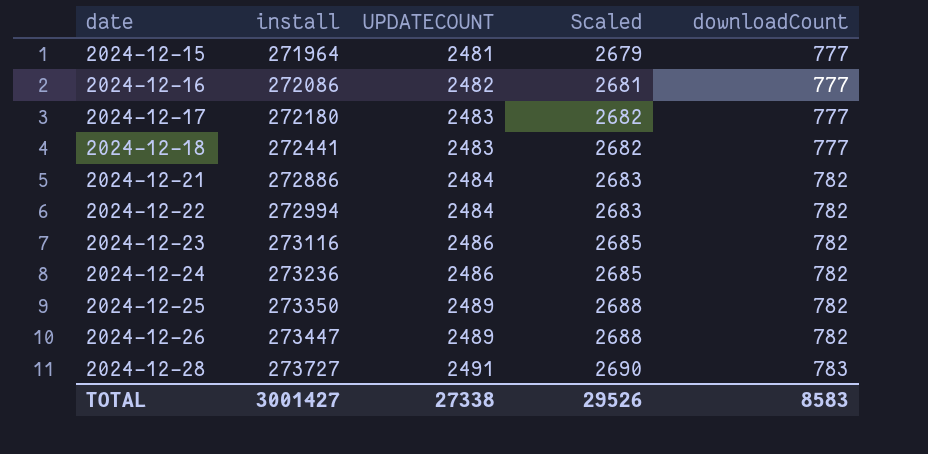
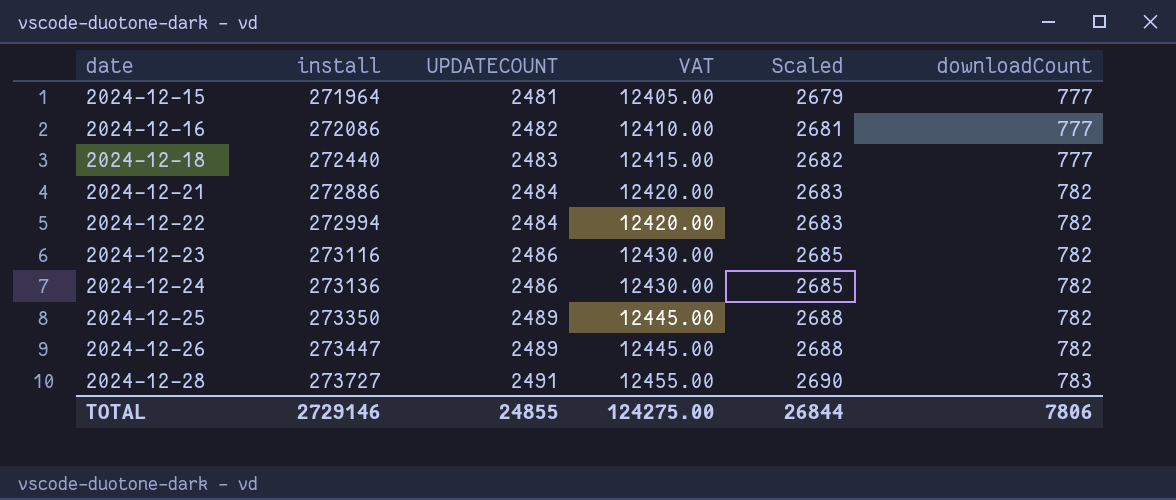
column VAT | formula: none -> [UPDATECOUNT] * 5
row 2024-12-17: 272180 | 2483 | 2682 | 777 -> none
2024-12-18 | install: 272441 -> 272440
2024-12-24 | install: 273236 -> 273136
TOTAL | install: 3001427 -> 2729146
TOTAL | UPDATECOUNT: 27338 -> 24855
TOTAL | Scaled: 29526 -> 26844
TOTAL | downloadCount: 8583 -> 7806

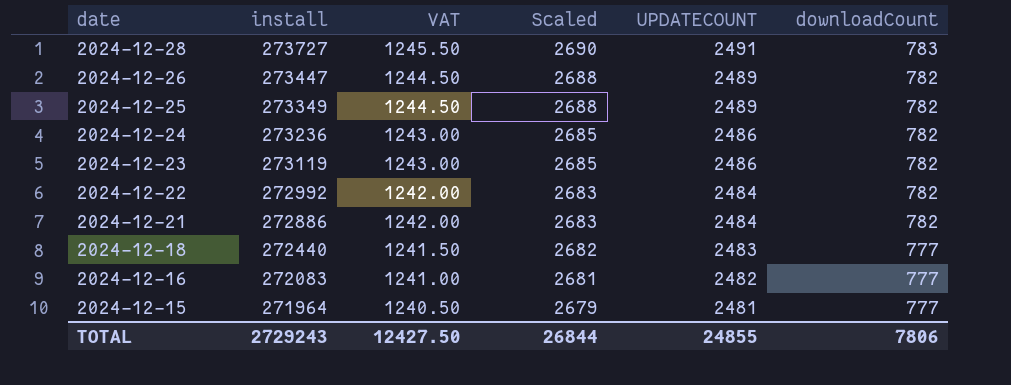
row order: date ascending -> date descending
column VAT | formula: [UPDATECOUNT] * 5 -> [UPDATECOUNT] * 0.5
column UPDATECOUNT | position: 3 -> 5
2024-12-25 | install: 273350 -> 273349
2024-12-24 | install: 273136 -> 273236
2024-12-23 | install: 273116 -> 273119
2024-12-22 | install: 272994 -> 272992
2024-12-16 | install: 272086 -> 272083
TOTAL | install: 2729146 -> 2729243
TOTAL | VAT: 124275.00 -> 12427.50

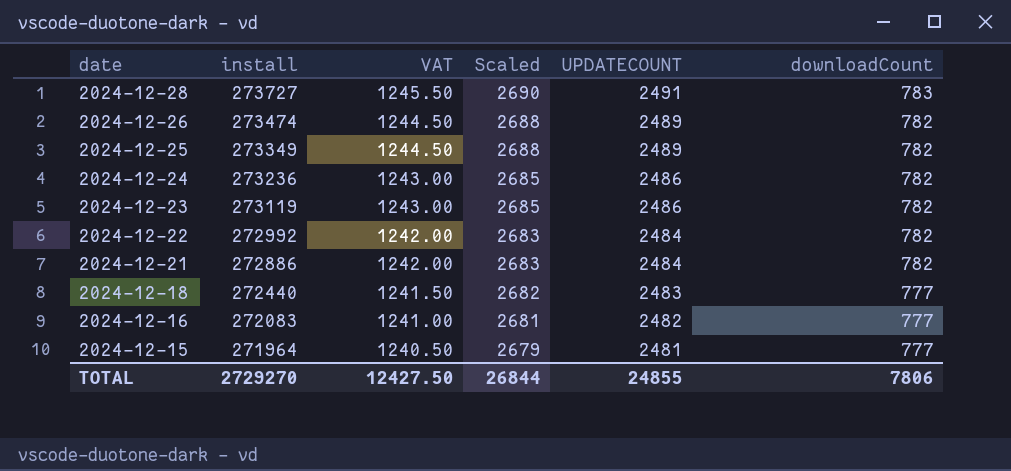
2024-12-26 | install: 273447 -> 273474
TOTAL | install: 2729243 -> 2729270

